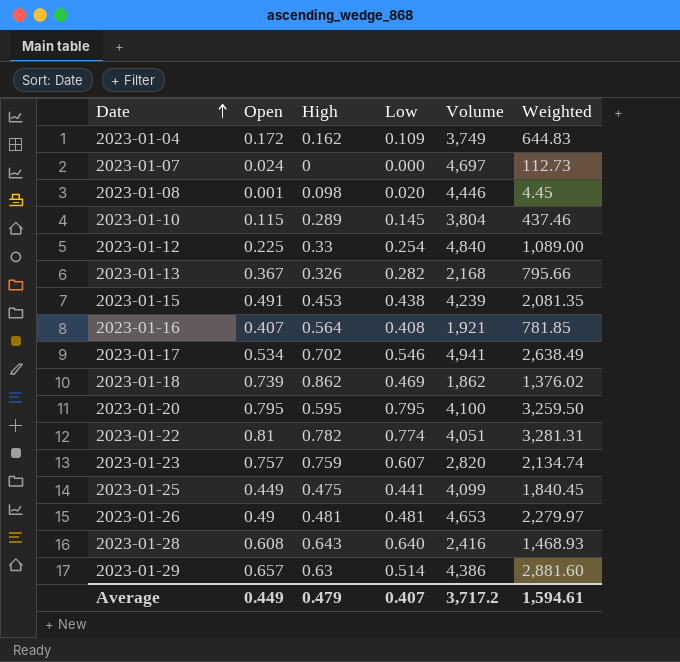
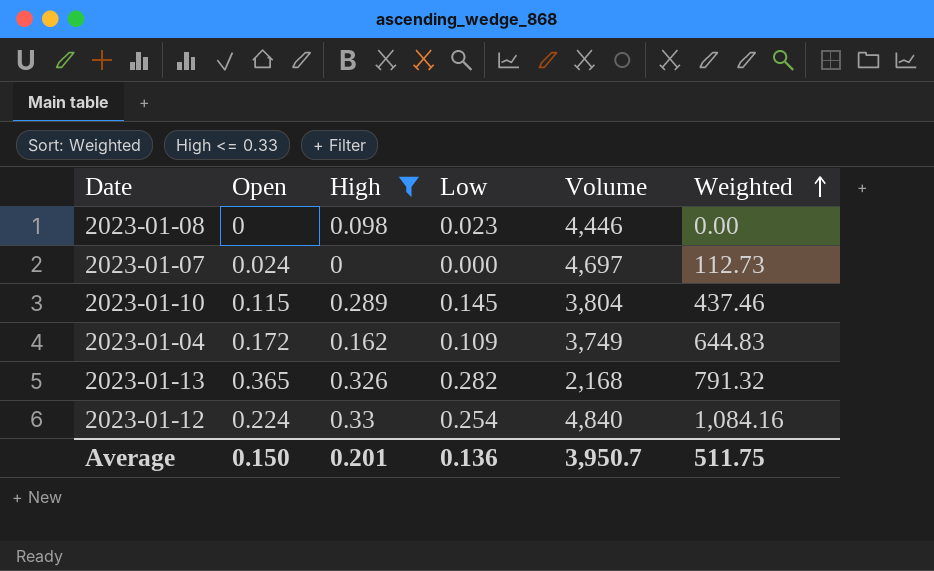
filter: none -> High <= 0.33
row order: Date ascending -> Weighted ascending
2023-01-08 | Open: 0.001 -> 0
2023-01-08 | Low: 0.020 -> 0.023
2023-01-08 | Weighted: 4.45 -> 0.00
2023-01-13 | Open: 0.367 -> 0.365
2023-01-13 | Weighted: 795.66 -> 791.32
2023-01-12 | Open: 0.225 -> 0.224
2023-01-12 | Weighted: 1,089.00 -> 1,084.16
Average | Open: 0.449 -> 0.150
Average | High: 0.479 -> 0.201
Average | Low: 0.407 -> 0.136
Average | Volume: 3,717.2 -> 3,950.7
Average | Weighted: 1,594.61 -> 511.75

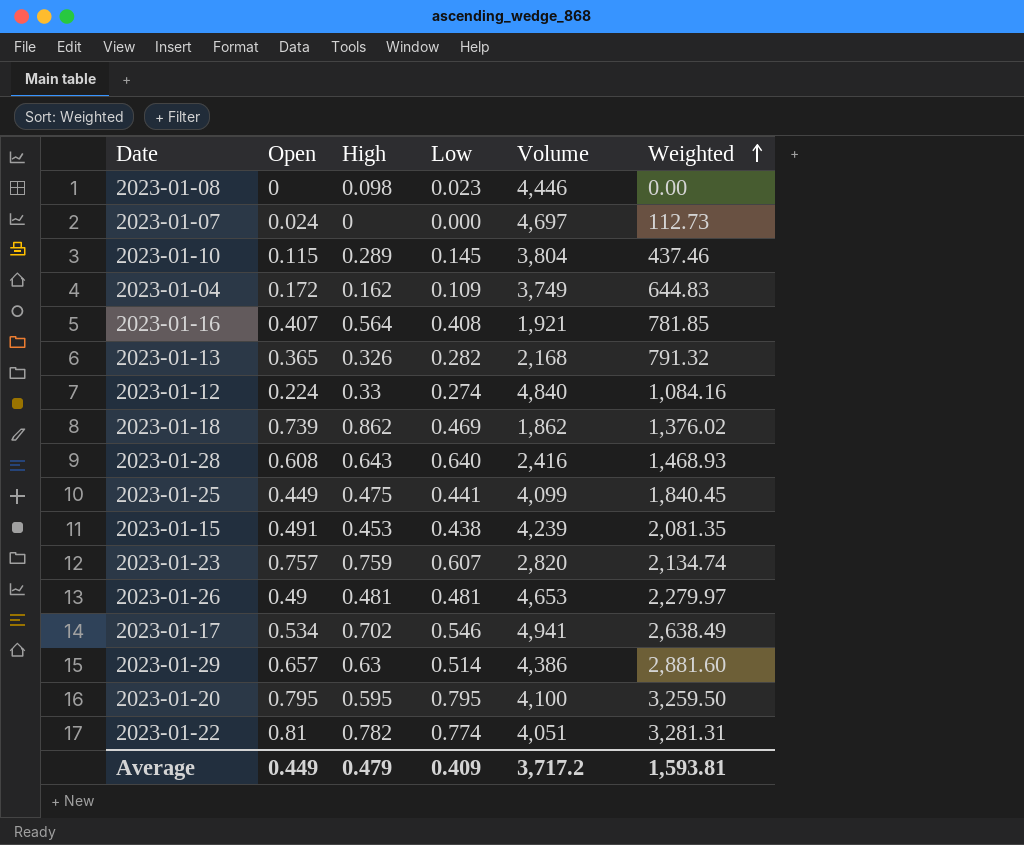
filter: High <= 0.33 -> none
2023-01-12 | Low: 0.254 -> 0.274
Average | Open: 0.150 -> 0.449
Average | High: 0.201 -> 0.479
Average | Low: 0.136 -> 0.409
Average | Volume: 3,950.7 -> 3,717.2
Average | Weighted: 511.75 -> 1,593.81

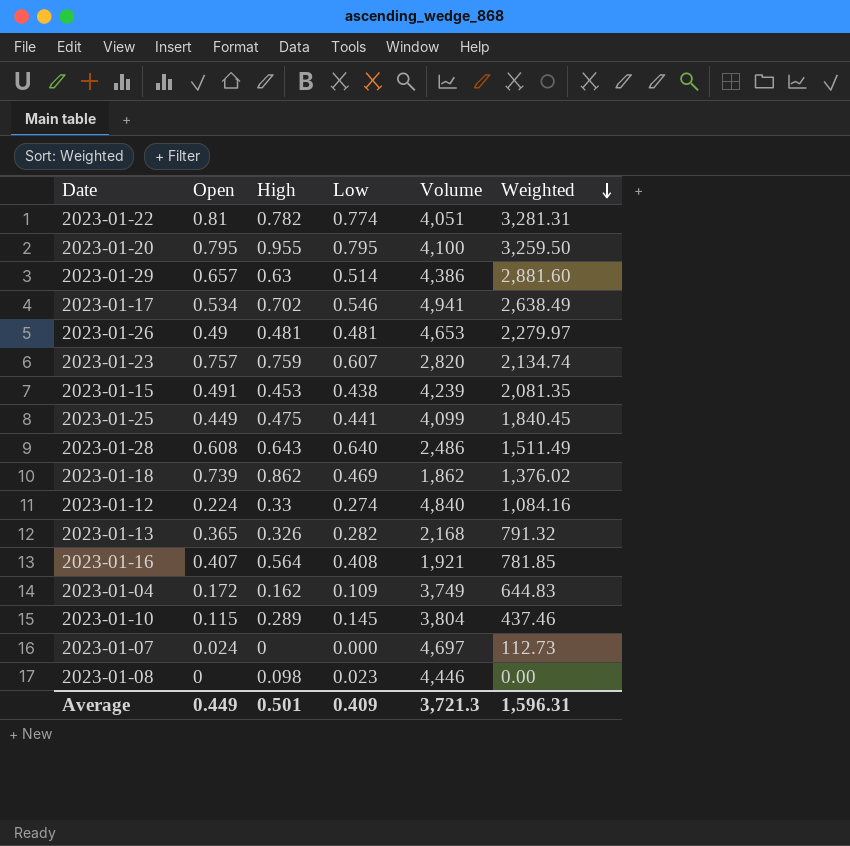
row order: Weighted ascending -> Weighted descending
2023-01-20 | High: 0.595 -> 0.955
2023-01-28 | Volume: 2,416 -> 2,486
2023-01-28 | Weighted: 1,468.93 -> 1,511.49
Average | High: 0.479 -> 0.501
Average | Volume: 3,717.2 -> 3,721.3
Average | Weighted: 1,593.81 -> 1,596.31

